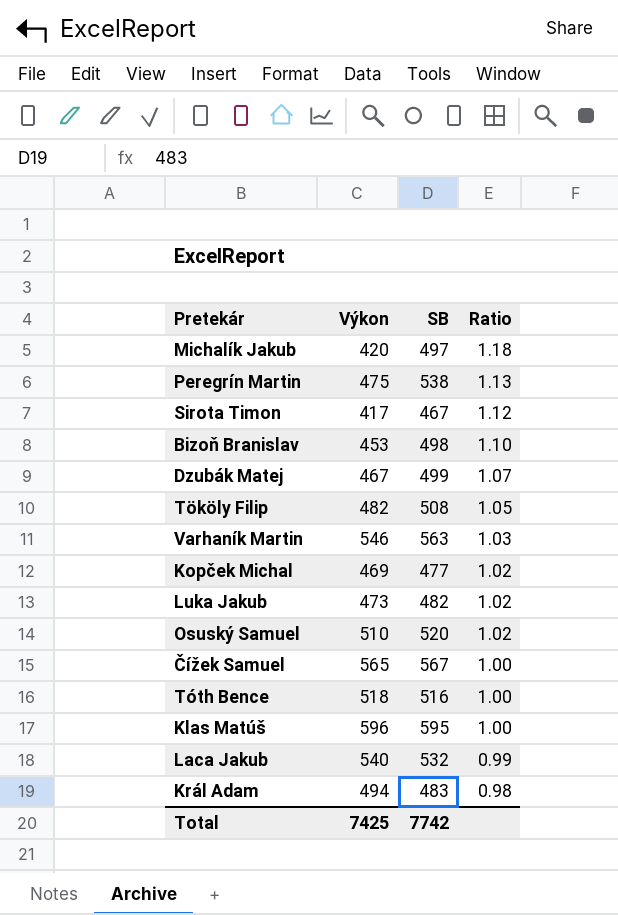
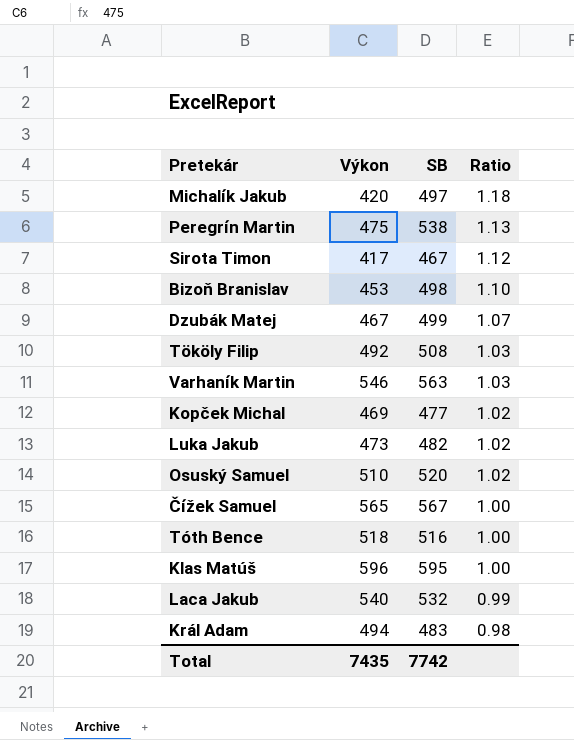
Tököly Filip | Výkon: 482 -> 492
Tököly Filip | Ratio: 1.05 -> 1.03
Total | Výkon: 7425 -> 7435

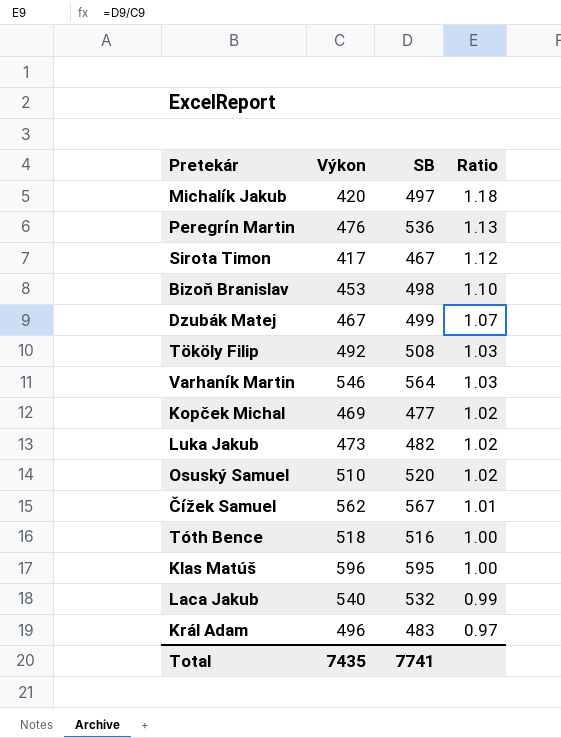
Peregrín Martin | Výkon: 475 -> 476
Peregrín Martin | SB: 538 -> 536
Varhaník Martin | SB: 563 -> 564
Čížek Samuel | Výkon: 565 -> 562
Čížek Samuel | Ratio: 1.00 -> 1.01
Král Adam | Výkon: 494 -> 496
Král Adam | Ratio: 0.98 -> 0.97
Total | SB: 7742 -> 7741

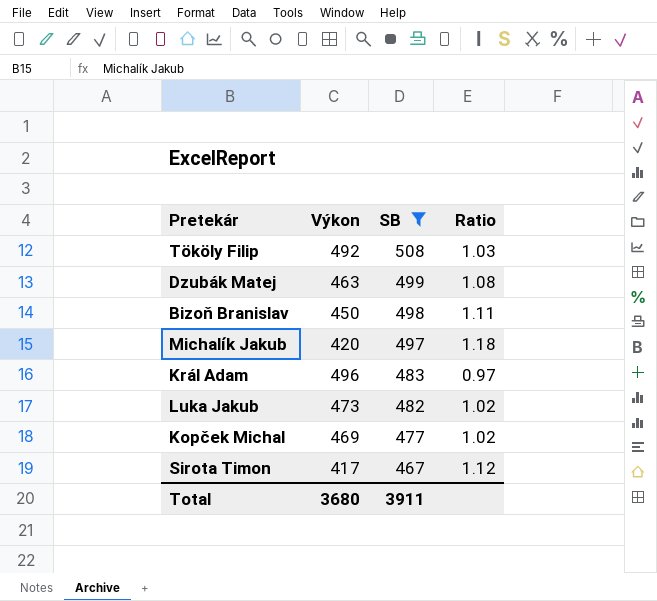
filter: none -> SB <= 508
row order: Ratio descending -> SB descending
Dzubák Matej | Výkon: 467 -> 463
Dzubák Matej | Ratio: 1.07 -> 1.08
Bizoň Branislav | Výkon: 453 -> 450
Bizoň Branislav | Ratio: 1.10 -> 1.11
Total | Výkon: 7435 -> 3680
Total | SB: 7741 -> 3911

